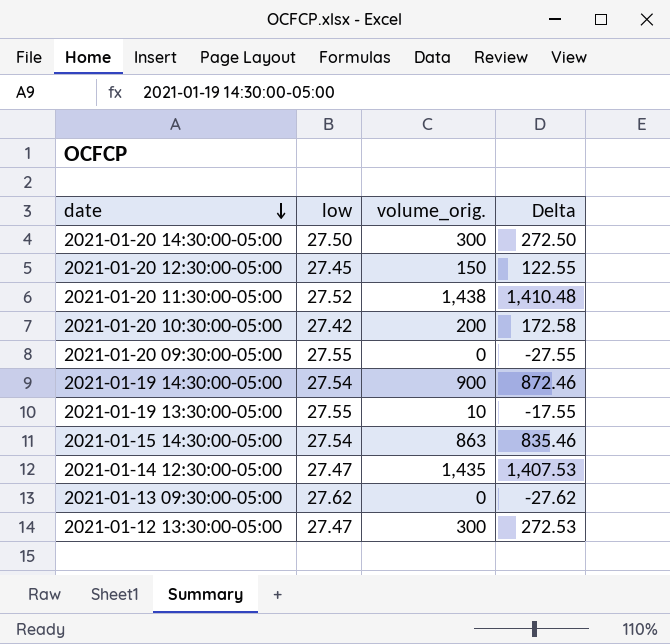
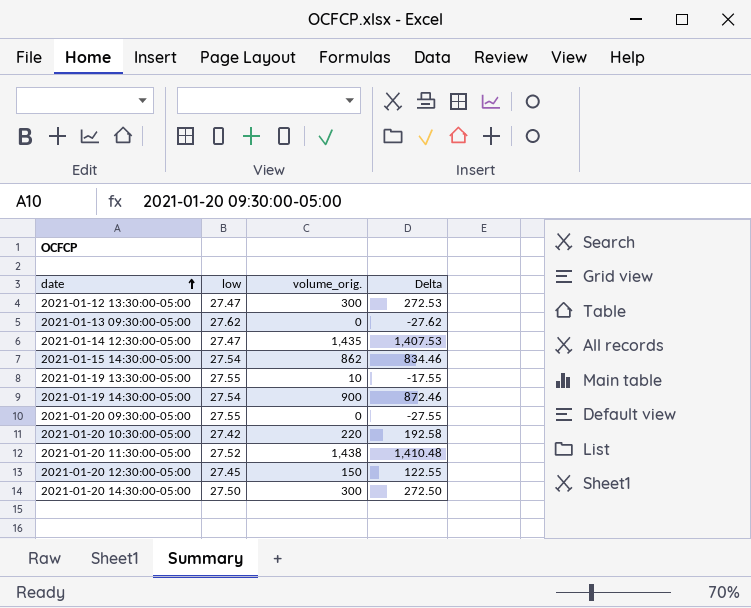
row order: date descending -> date ascending
2021-01-15 14:30:00-05:00 | volume_orig.: 863 -> 862
2021-01-15 14:30:00-05:00 | Delta: 835.46 -> 834.46
2021-01-20 10:30:00-05:00 | volume_orig.: 200 -> 220
2021-01-20 10:30:00-05:00 | Delta: 172.58 -> 192.58

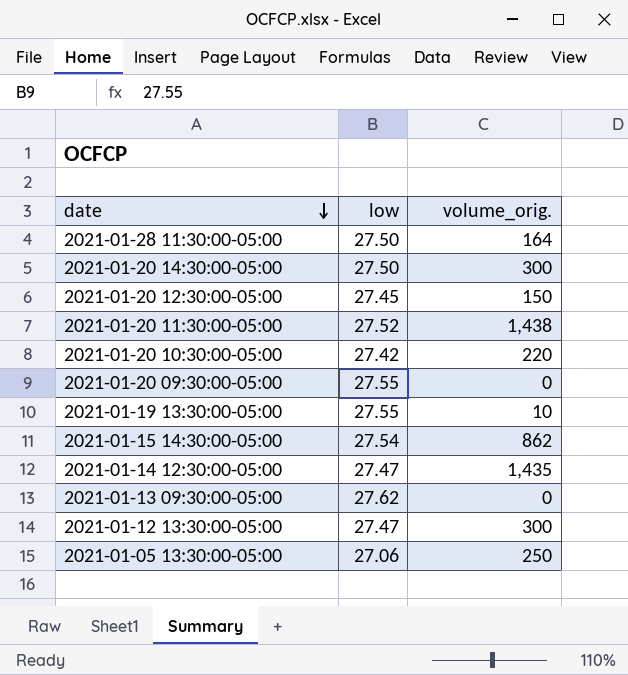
row order: date ascending -> date descending
column Delta | formula: [volume_orig.] - [low] -> none
row 2021-01-19 14:30:00-05:00: 27.54 | 900 | 872.46 -> none
row 2021-01-28 11:30:00-05:00: none -> 27.50 | 164
row 2021-01-05 13:30:00-05:00: none -> 27.06 | 250

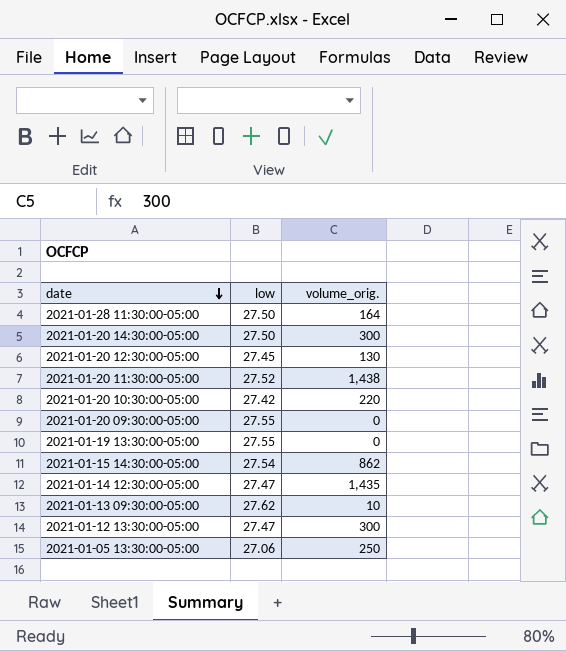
2021-01-20 12:30:00-05:00 | volume_orig.: 150 -> 130
2021-01-19 13:30:00-05:00 | volume_orig.: 10 -> 0
2021-01-13 09:30:00-05:00 | volume_orig.: 0 -> 10

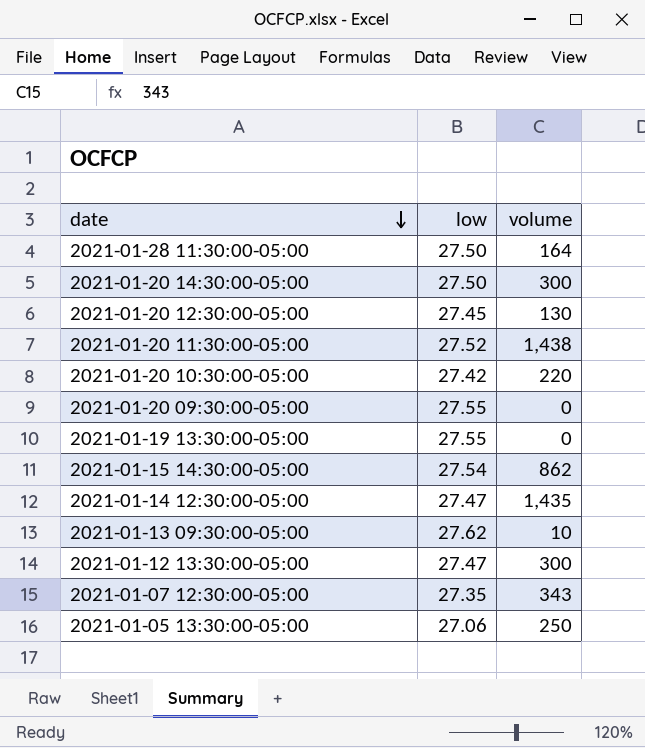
column name: volume_orig. -> volume
row 2021-01-07 12:30:00-05:00: none -> 27.35 | 343

